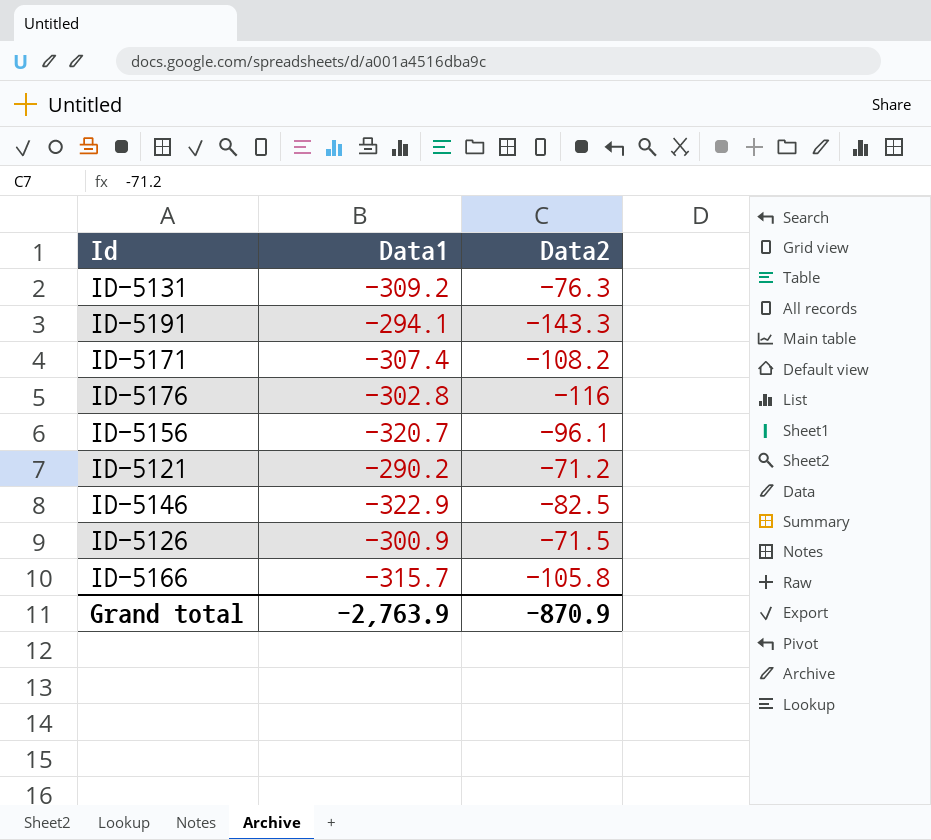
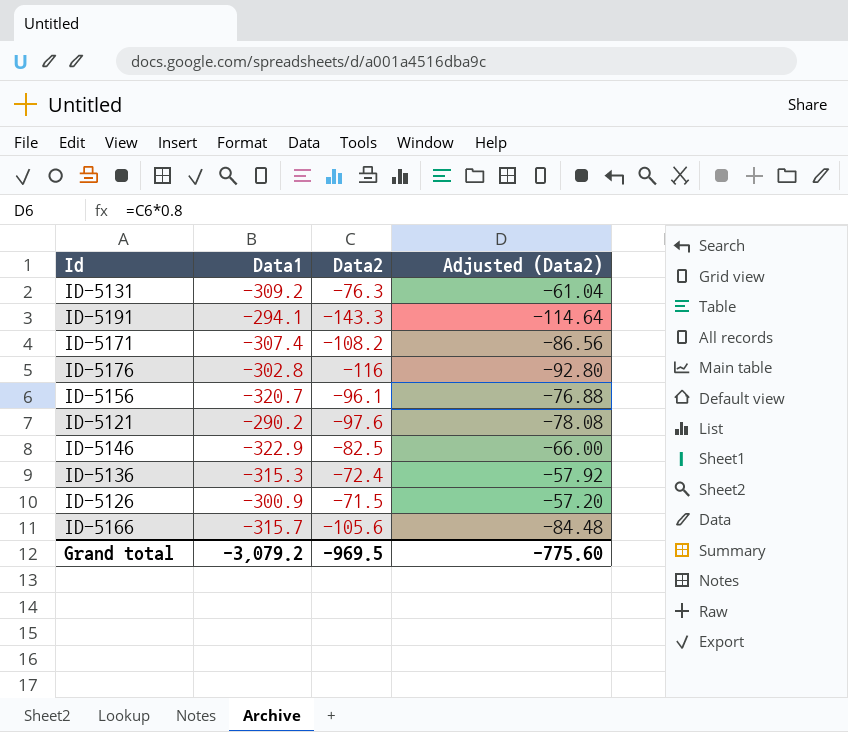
column Adjusted (Data2) | formula: none -> [Data2] * 0.8
ID-5121 | Data2: -71.2 -> -97.6
row ID-5136: none -> -315.3 | -72.4 | -57.92
ID-5166 | Data2: -105.8 -> -105.6
Grand total | Data1: -2,763.9 -> -3,079.2
Grand total | Data2: -870.9 -> -969.5

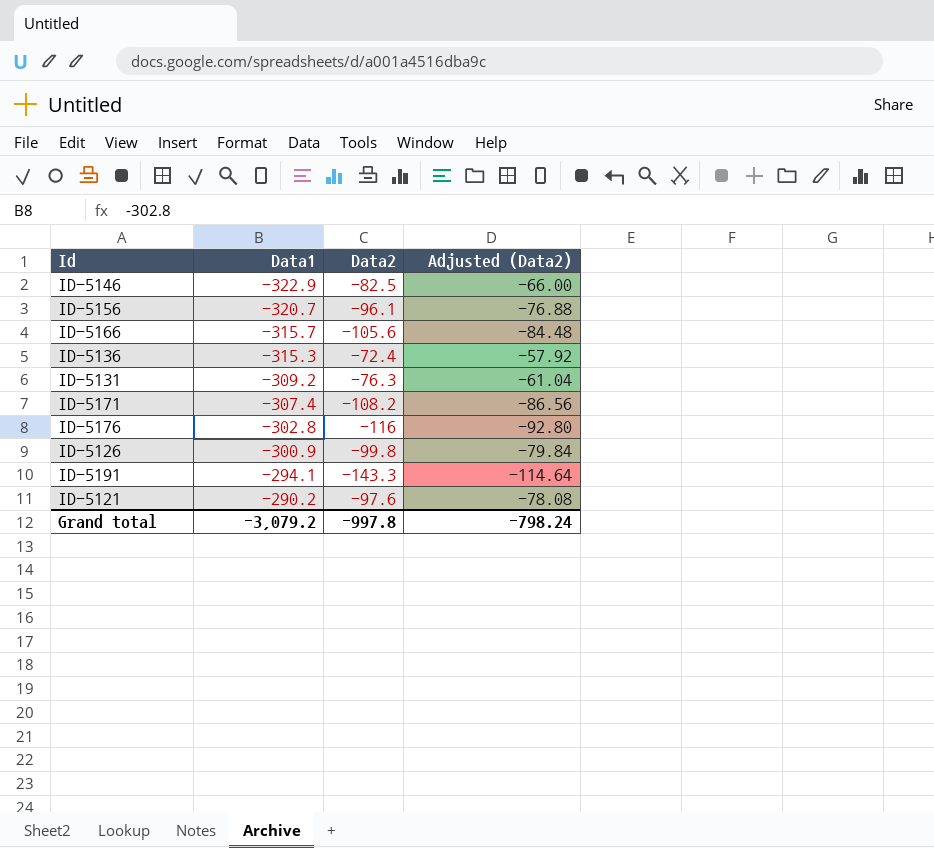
row order: none -> Data1 ascending
ID-5126 | Data2: -71.5 -> -99.8
ID-5126 | Adjusted (Data2): -57.20 -> -79.84
Grand total | Data2: -969.5 -> -997.8
Grand total | Adjusted (Data2): -775.60 -> -798.24

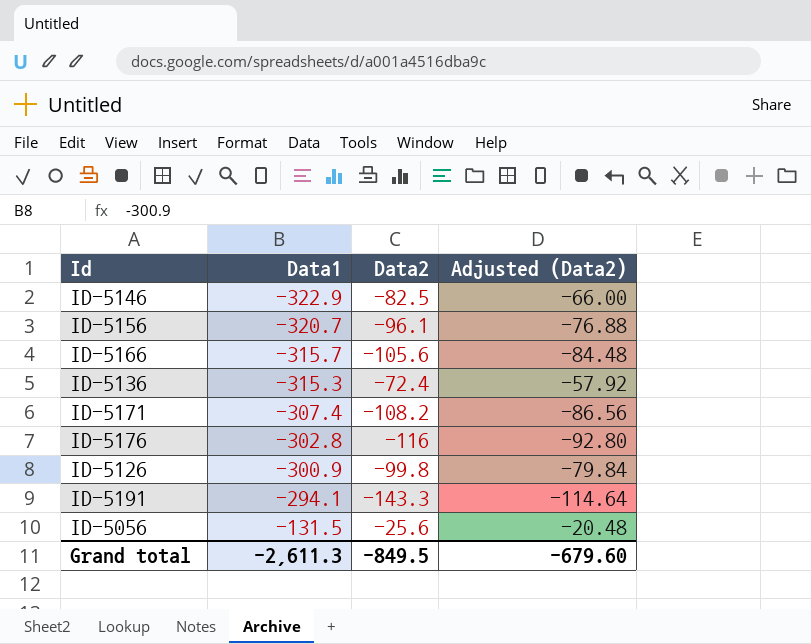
row ID-5131: -309.2 | -76.3 | -61.04 -> none
row ID-5121: -290.2 | -97.6 | -78.08 -> none
row ID-5056: none -> -131.5 | -25.6 | -20.48
Grand total | Data1: -3,079.2 -> -2,611.3
Grand total | Data2: -997.8 -> -849.5
Grand total | Adjusted (Data2): -798.24 -> -679.60

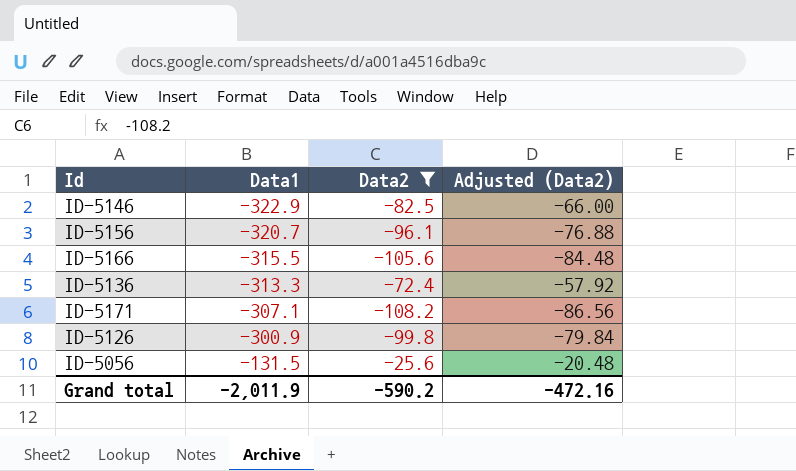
filter: none -> Data2 >= -108.2
ID-5166 | Data1: -315.7 -> -315.5
ID-5136 | Data1: -315.3 -> -313.3
ID-5171 | Data1: -307.4 -> -307.1
Grand total | Data1: -2,611.3 -> -2,011.9
Grand total | Data2: -849.5 -> -590.2
Grand total | Adjusted (Data2): -679.60 -> -472.16

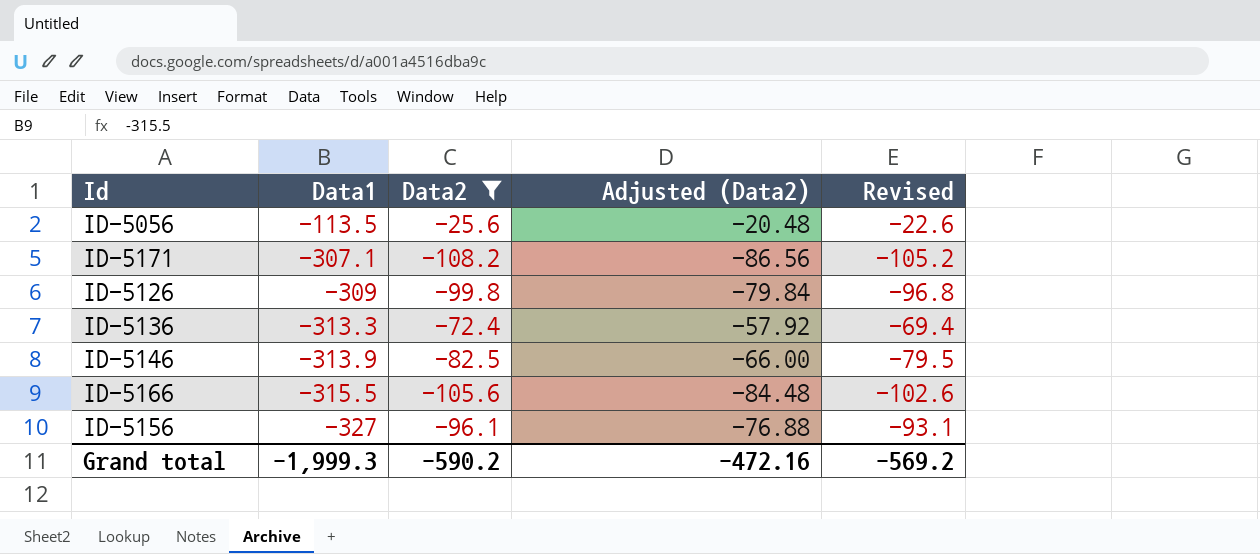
row order: Data1 ascending -> Data1 descending
column Revised | formula: none -> [Data2] + 3
ID-5056 | Data1: -131.5 -> -113.5
ID-5126 | Data1: -300.9 -> -309
ID-5146 | Data1: -322.9 -> -313.9
ID-5156 | Data1: -320.7 -> -327
Grand total | Data1: -2,011.9 -> -1,999.3

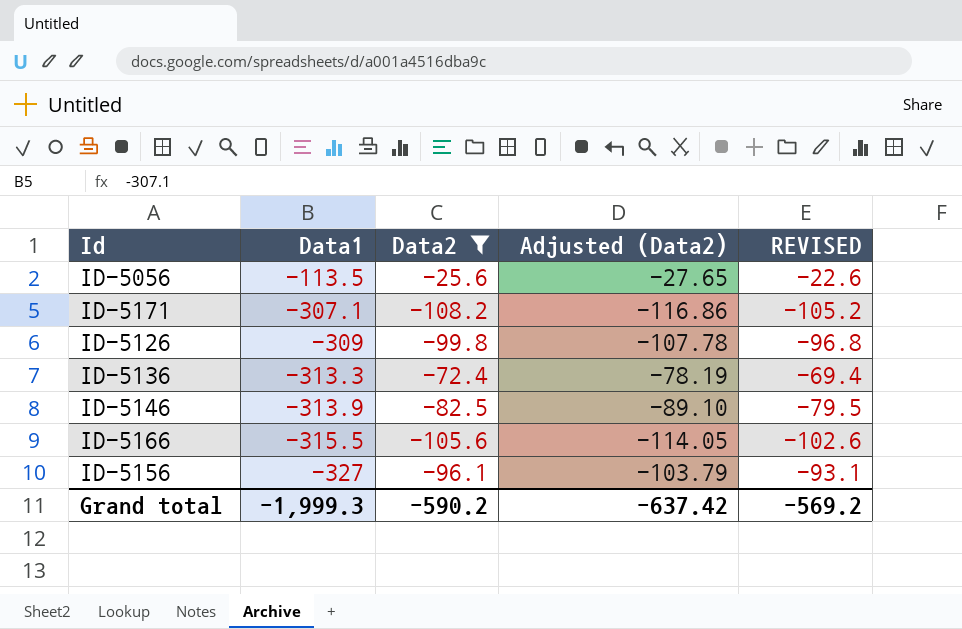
column Adjusted (Data2) | formula: [Data2] * 0.8 -> [Data2] * 1.08
column name: Revised -> REVISED
Grand total | Adjusted (Data2): -472.16 -> -637.42

